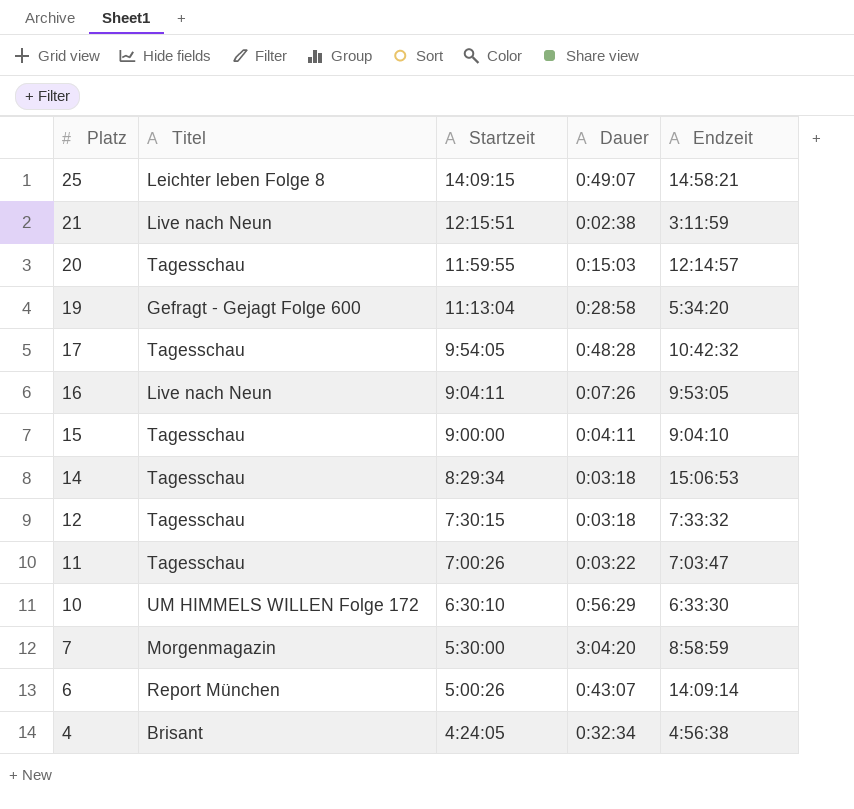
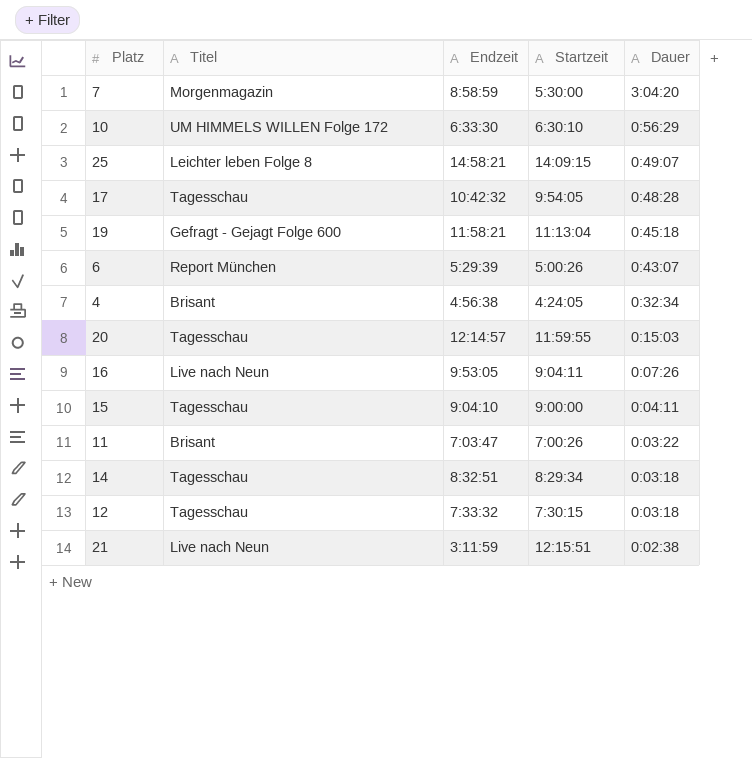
row order: Platz descending -> Dauer descending
column Endzeit | position: 5 -> 3
19 | Endzeit: 5:34:20 -> 11:58:21
19 | Dauer: 0:28:58 -> 0:45:18
6 | Endzeit: 14:09:14 -> 5:29:39
11 | Titel: Tagesschau -> Brisant
14 | Endzeit: 15:06:53 -> 8:32:51

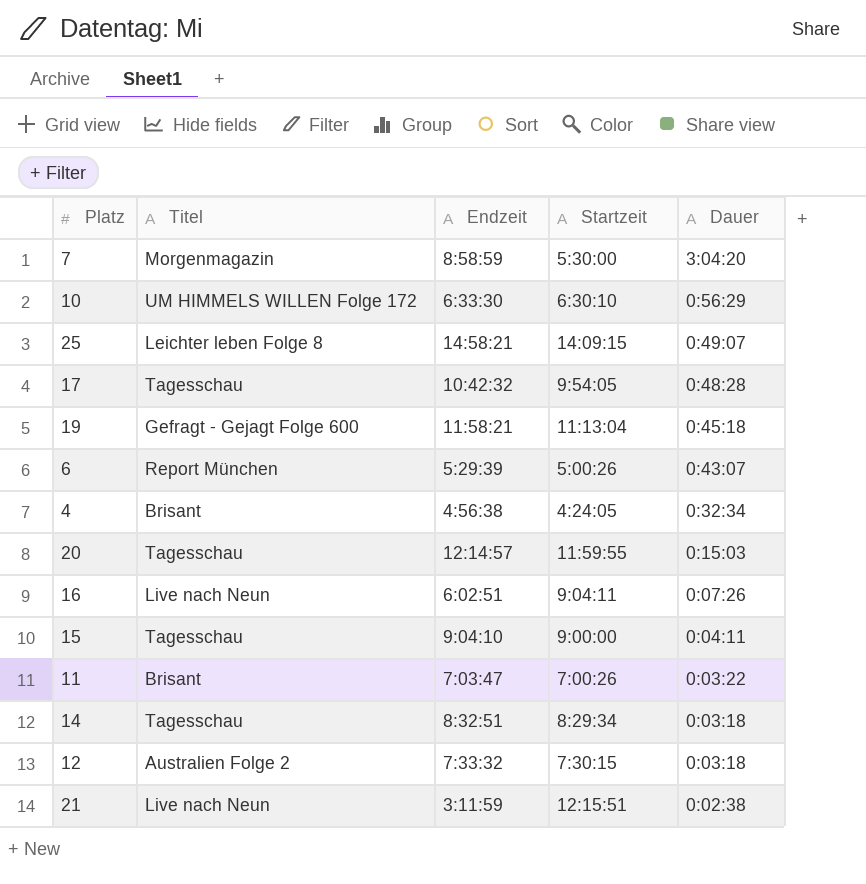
16 | Endzeit: 9:53:05 -> 6:02:51
12 | Titel: Tagesschau -> Australien Folge 2

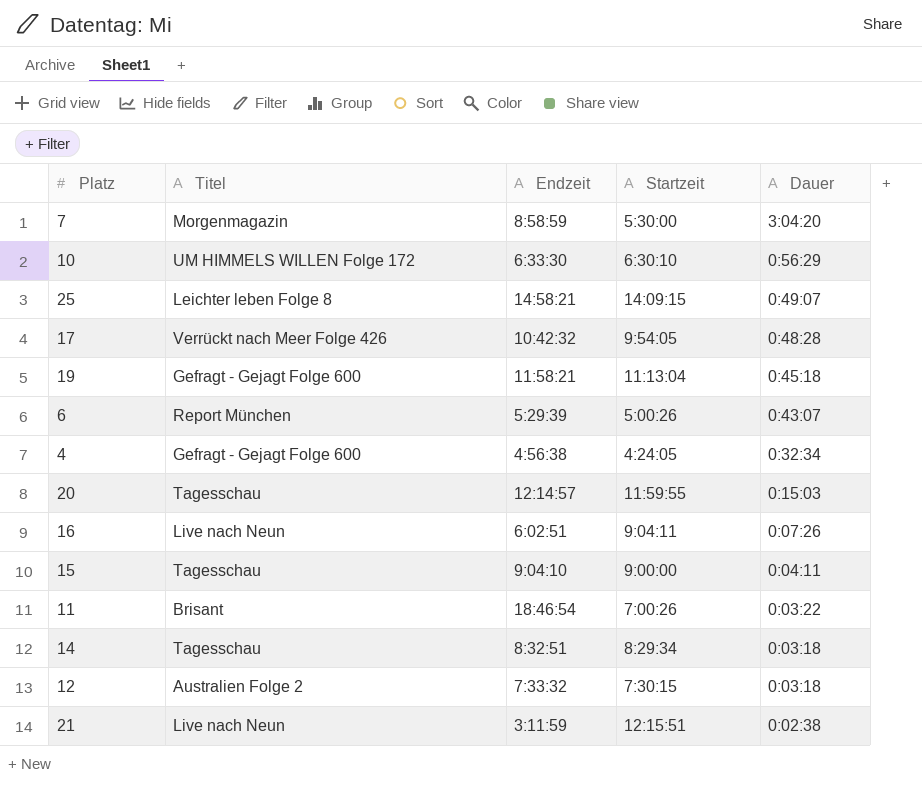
17 | Titel: Tagesschau -> Verrückt nach Meer Folge 426
4 | Titel: Brisant -> Gefragt - Gejagt Folge 600
11 | Endzeit: 7:03:47 -> 18:46:54

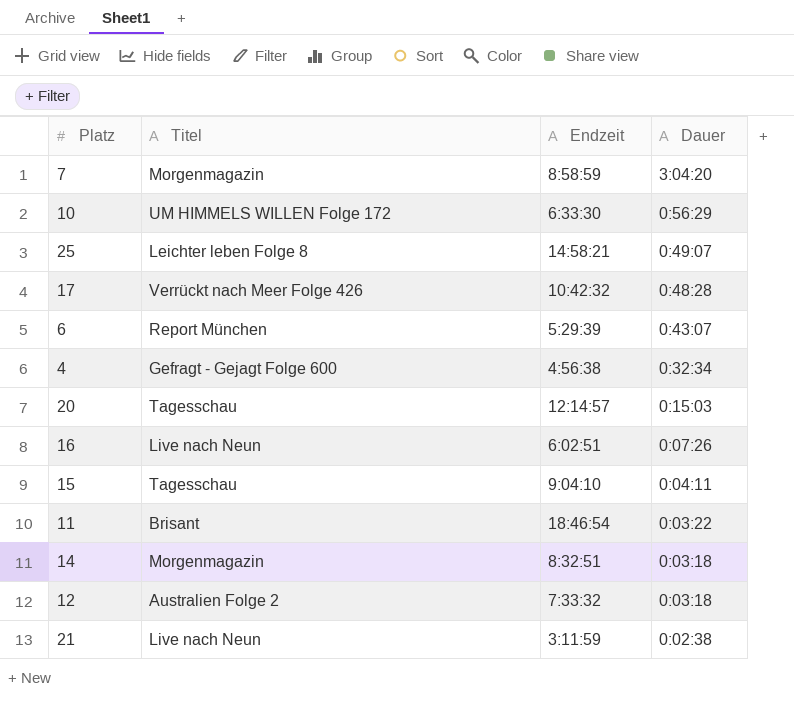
column Startzeit | position: 4 -> none
row 19: Gefragt - Gejagt Folge 600 | 11:58:21 | 11:13:04 | 0:45:18 -> none
14 | Titel: Tagesschau -> Morgenmagazin

